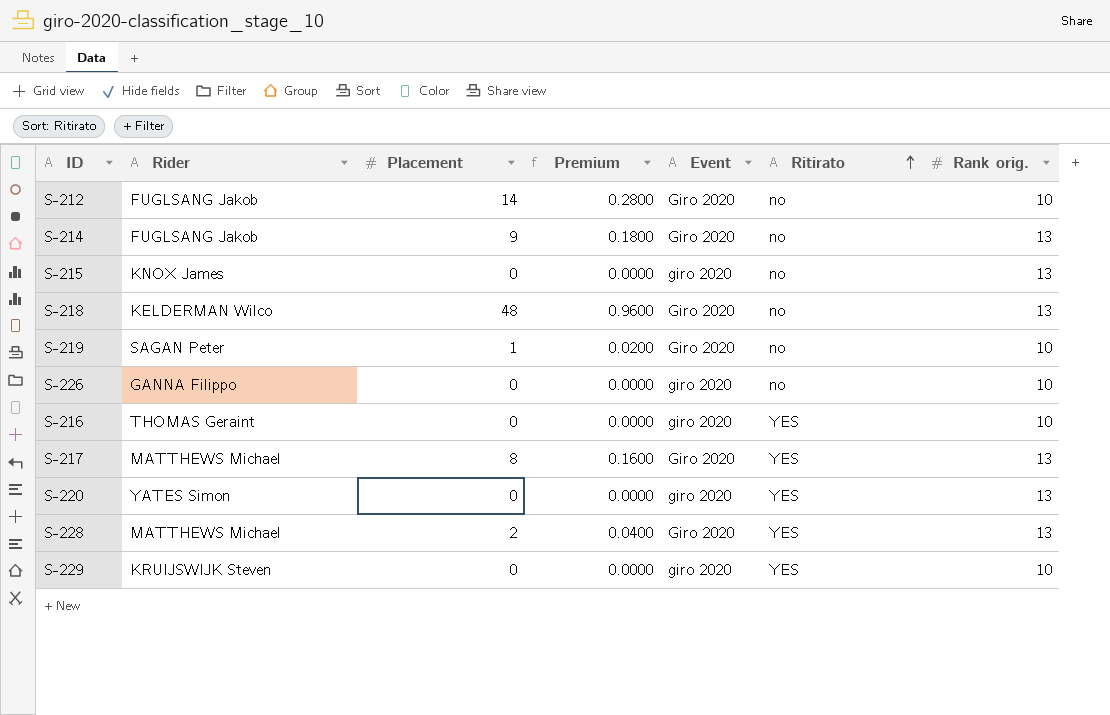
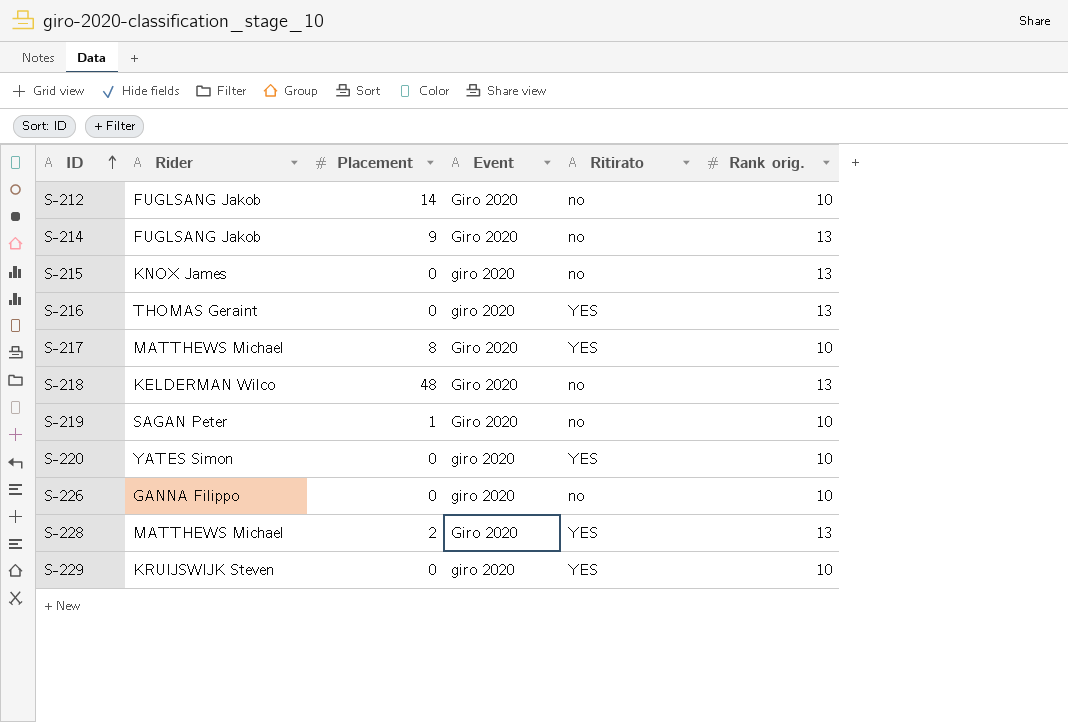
row order: Ritirato ascending -> ID ascending
column Premium | formula: [Placement] * 0.02 -> none
S-216 | Rank orig.: 10 -> 13
S-217 | Rank orig.: 13 -> 10
S-220 | Rank orig.: 13 -> 10

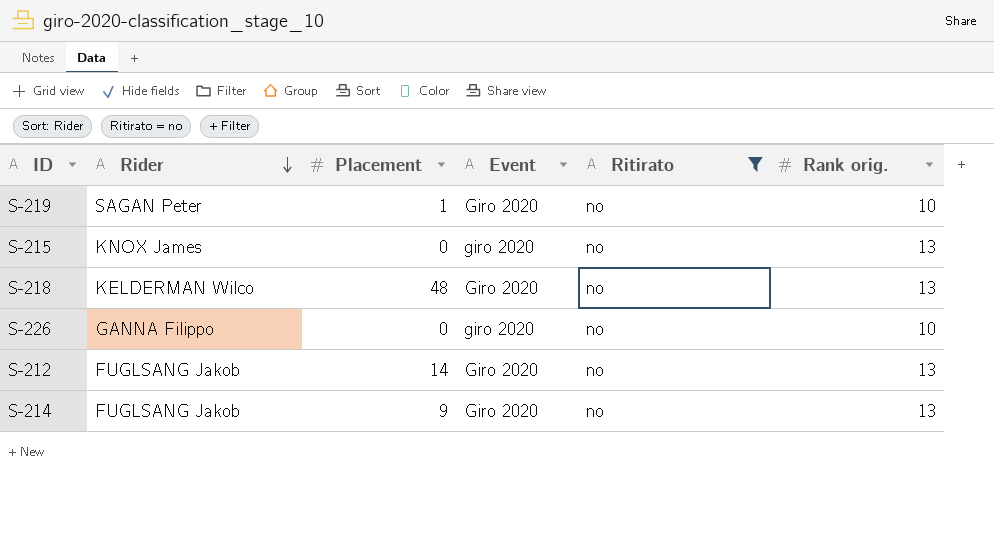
filter: none -> Ritirato = no
row order: ID ascending -> Rider descending
S-212 | Rank orig.: 10 -> 13

